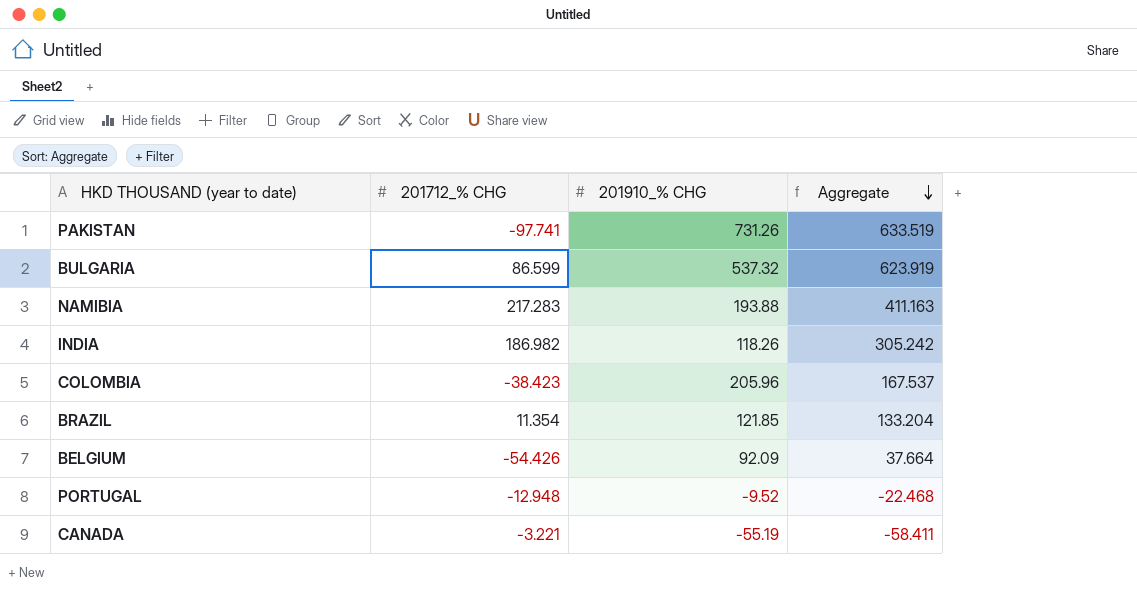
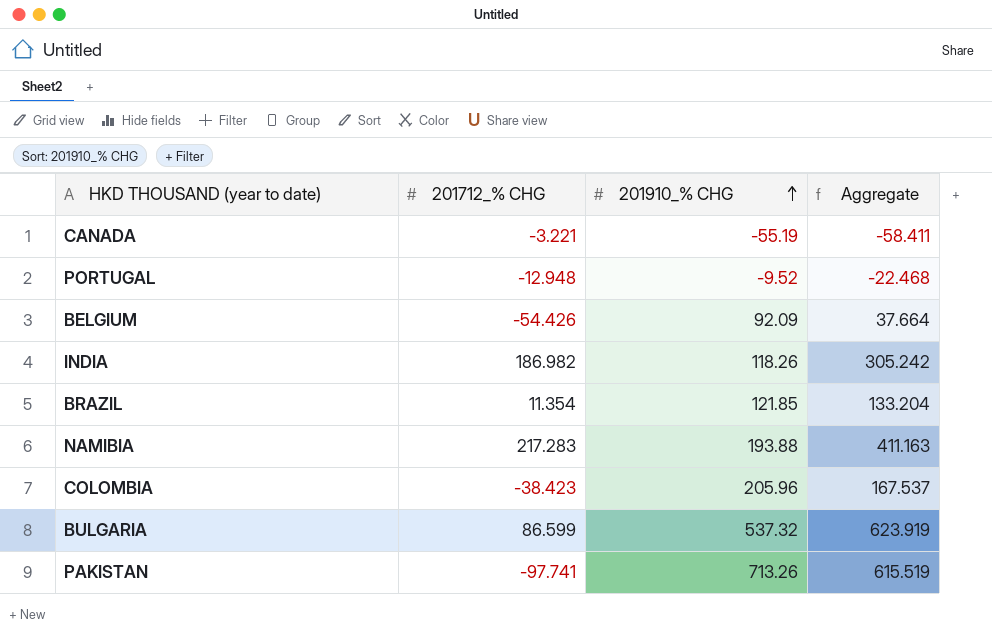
row order: Aggregate descending -> 201910_% CHG ascending
PAKISTAN | 201910_% CHG: 731.26 -> 713.26
PAKISTAN | Aggregate: 633.519 -> 615.519

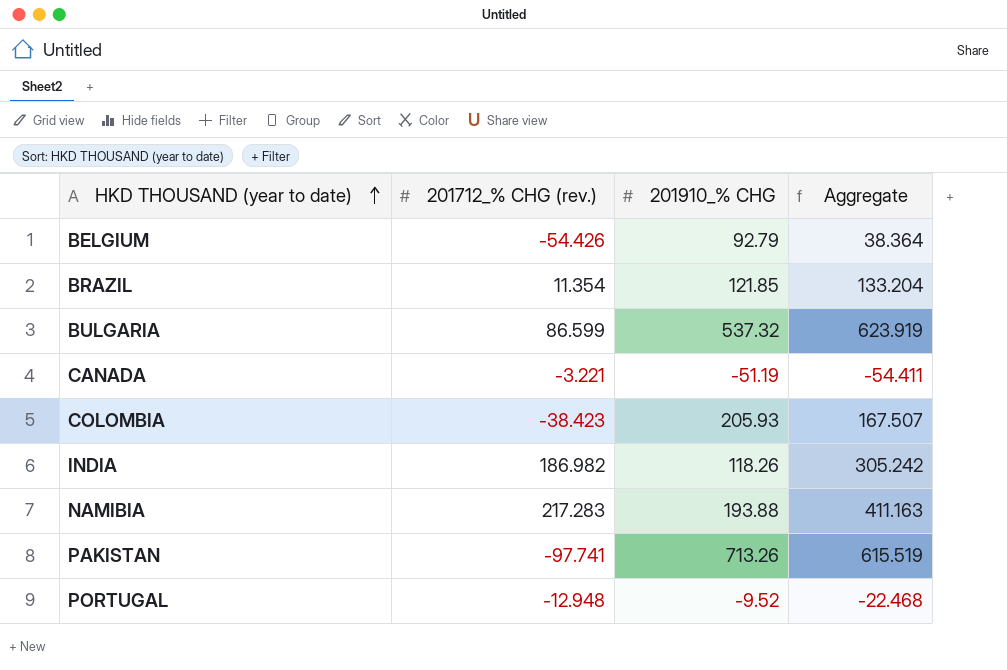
row order: 201910_% CHG ascending -> HKD THOUSAND (year to date) ascending
column name: 201712_% CHG -> 201712_% CHG (rev.)
BELGIUM | 201910_% CHG: 92.09 -> 92.79
BELGIUM | Aggregate: 37.664 -> 38.364
CANADA | 201910_% CHG: -55.19 -> -51.19
CANADA | Aggregate: -58.411 -> -54.411
COLOMBIA | 201910_% CHG: 205.96 -> 205.93
COLOMBIA | Aggregate: 167.537 -> 167.507

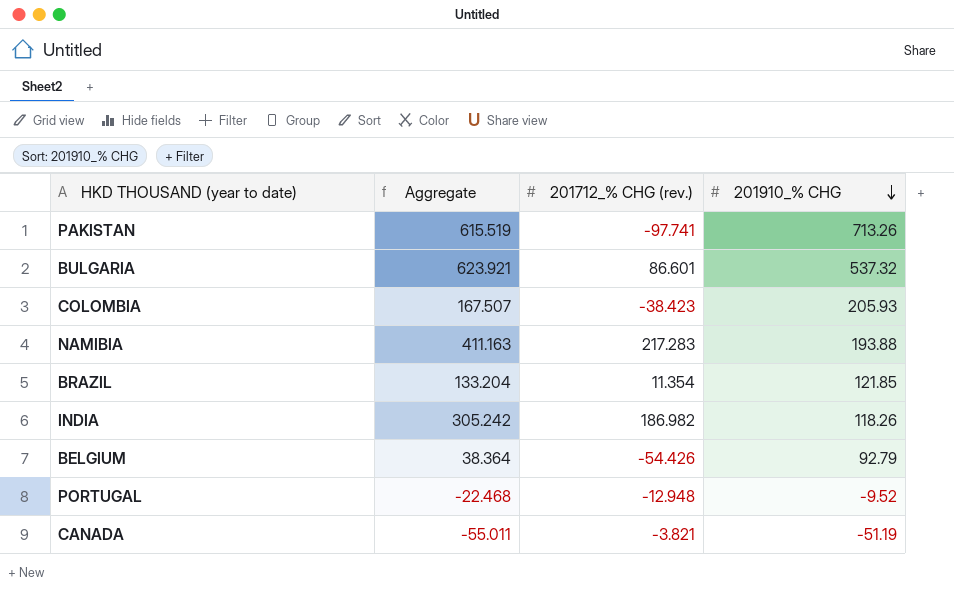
row order: HKD THOUSAND (year to date) ascending -> 201910_% CHG descending
column Aggregate | position: 4 -> 2
BULGARIA | Aggregate: 623.919 -> 623.921
BULGARIA | 201712_% CHG (rev.): 86.599 -> 86.601
CANADA | Aggregate: -54.411 -> -55.011
CANADA | 201712_% CHG (rev.): -3.221 -> -3.821

